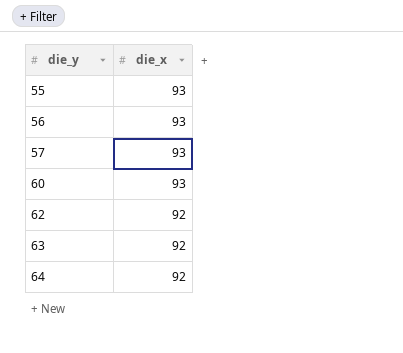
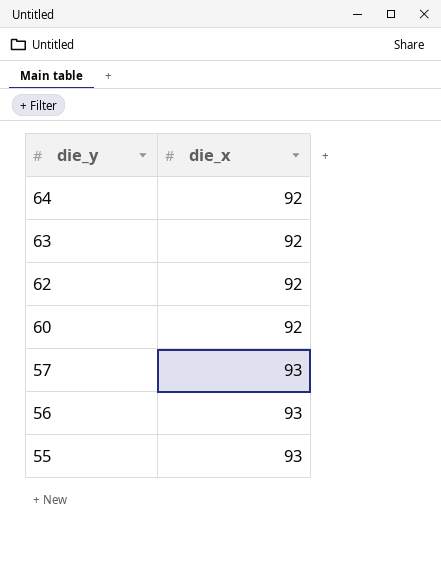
row order: die_y ascending -> die_y descending
60 | die_x: 93 -> 92

